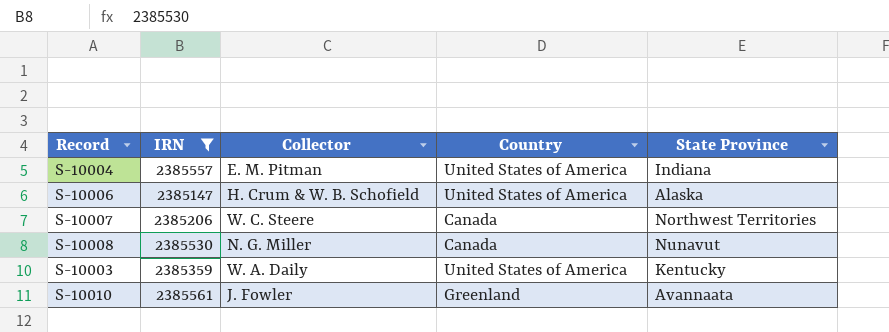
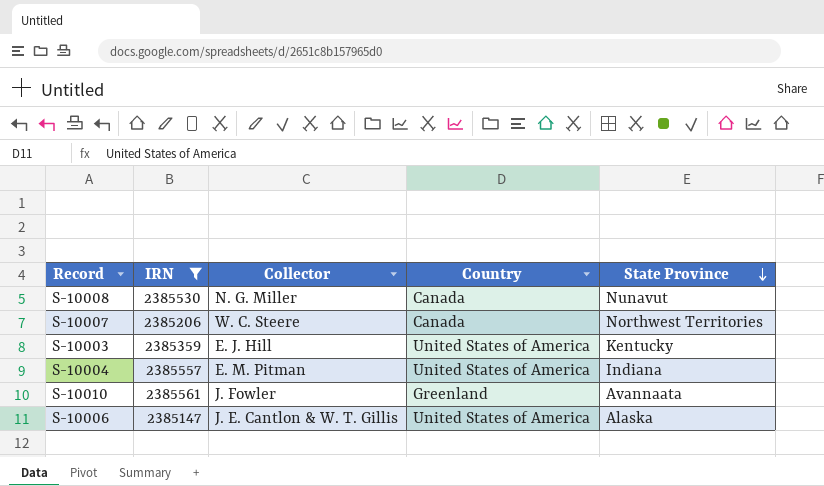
row order: none -> State Province descending
S-10003 | Collector: W. A. Daily -> E. J. Hill
S-10006 | Collector: H. Crum & W. B. Schofield -> J. E. Cantlon & W. T. Gillis

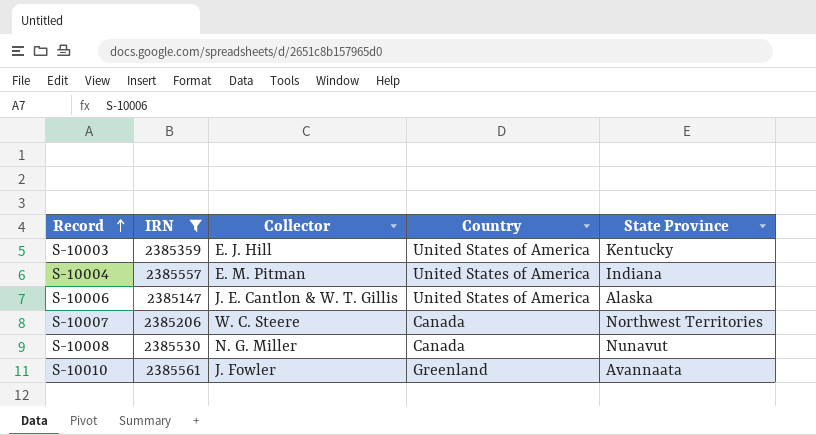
row order: State Province descending -> Record ascending

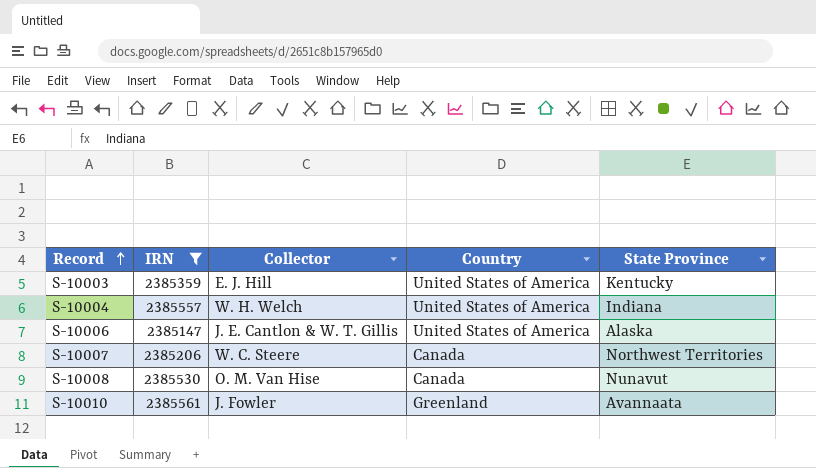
S-10004 | Collector: E. M. Pitman -> W. H. Welch
S-10008 | Collector: N. G. Miller -> O. M. Van Hise

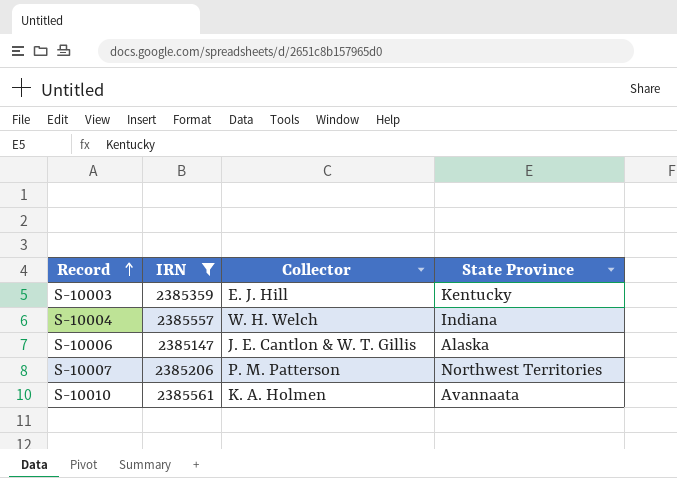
column Country | position: 4 -> none
row S-10008: 2385530 | O. M. Van Hise | Canada | Nunavut -> none
S-10007 | Collector: W. C. Steere -> P. M. Patterson
S-10010 | Collector: J. Fowler -> K. A. Holmen

